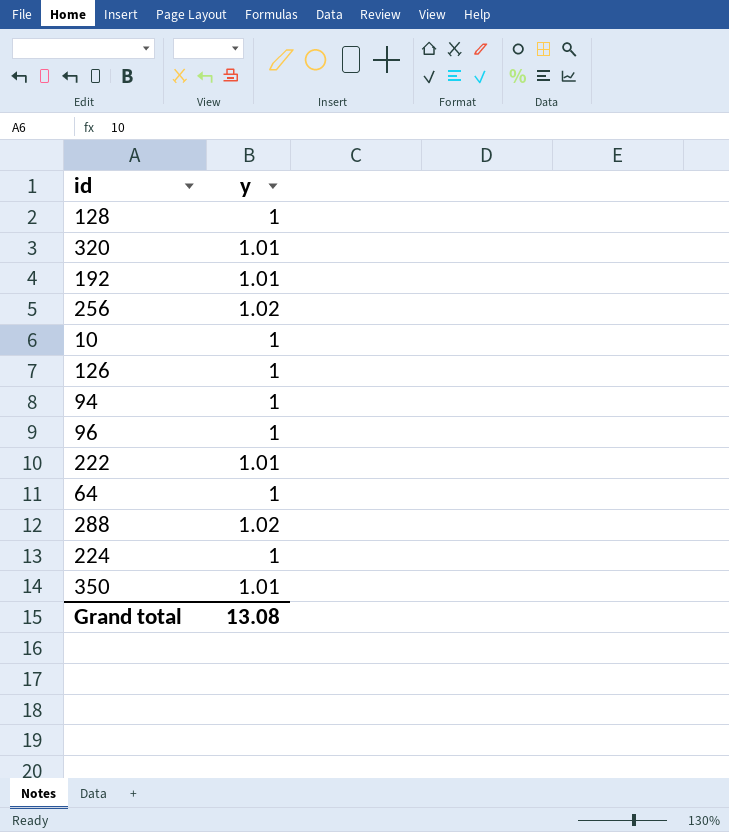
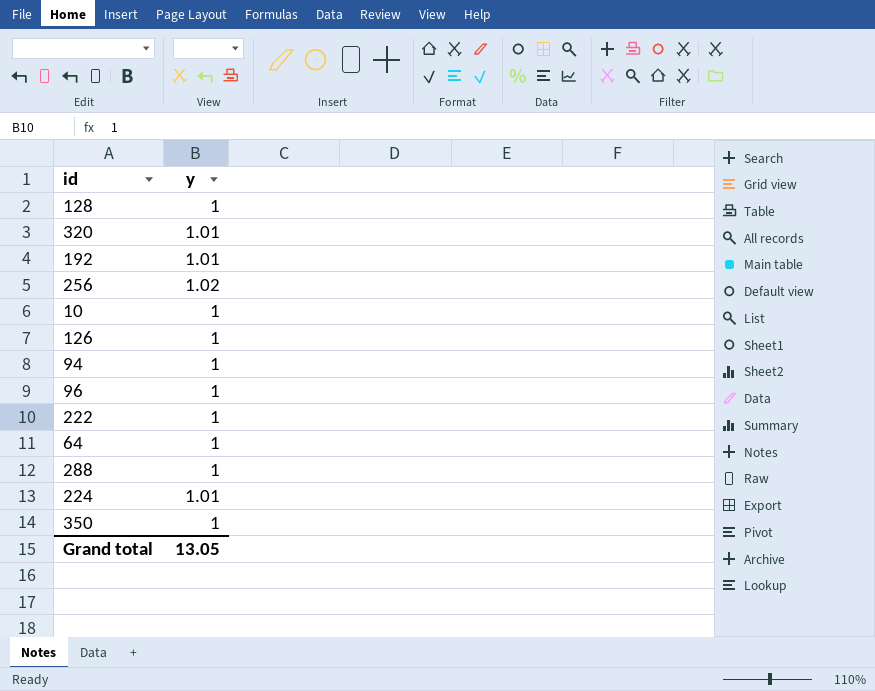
222 | y: 1.01 -> 1
288 | y: 1.02 -> 1
224 | y: 1 -> 1.01
350 | y: 1.01 -> 1
Grand total | y: 13.08 -> 13.05

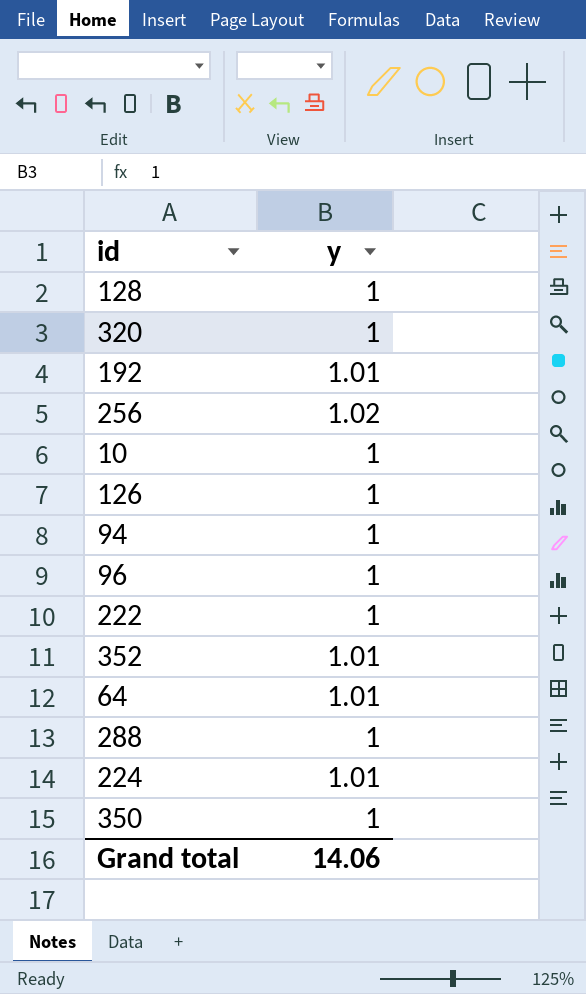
320 | y: 1.01 -> 1
row 352: none -> 1.01
64 | y: 1 -> 1.01
Grand total | y: 13.05 -> 14.06

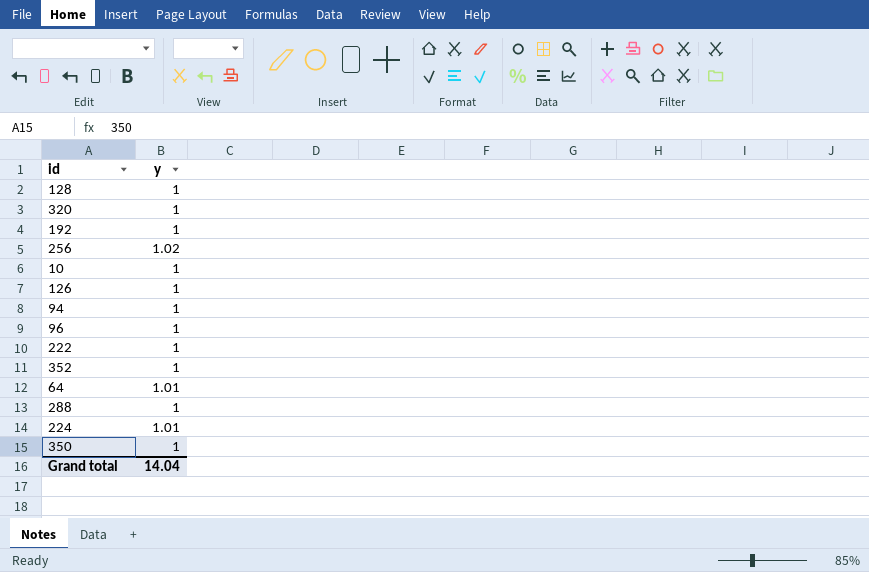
192 | y: 1.01 -> 1
352 | y: 1.01 -> 1
Grand total | y: 14.06 -> 14.04

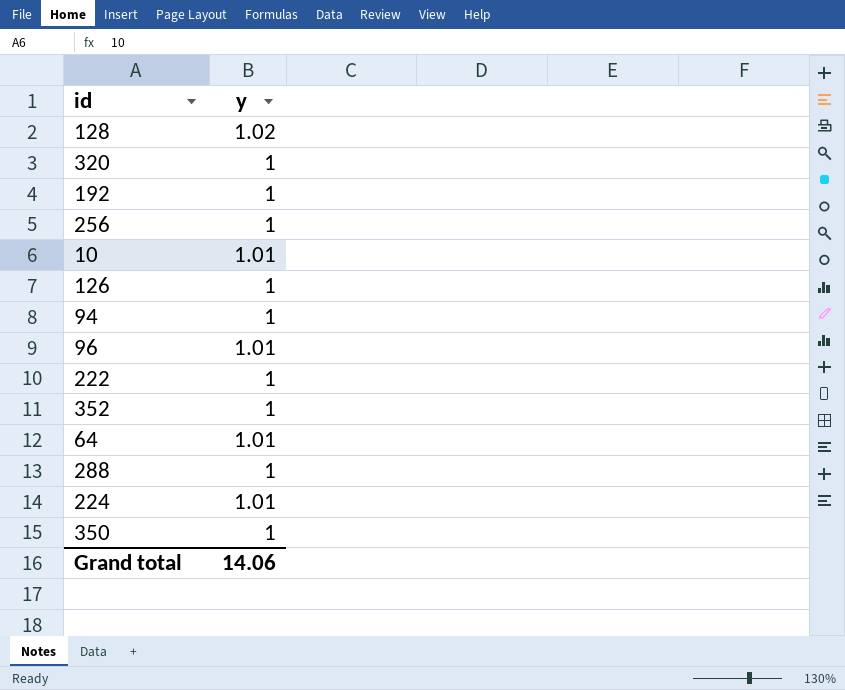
128 | y: 1 -> 1.02
256 | y: 1.02 -> 1
10 | y: 1 -> 1.01
96 | y: 1 -> 1.01
Grand total | y: 14.04 -> 14.06

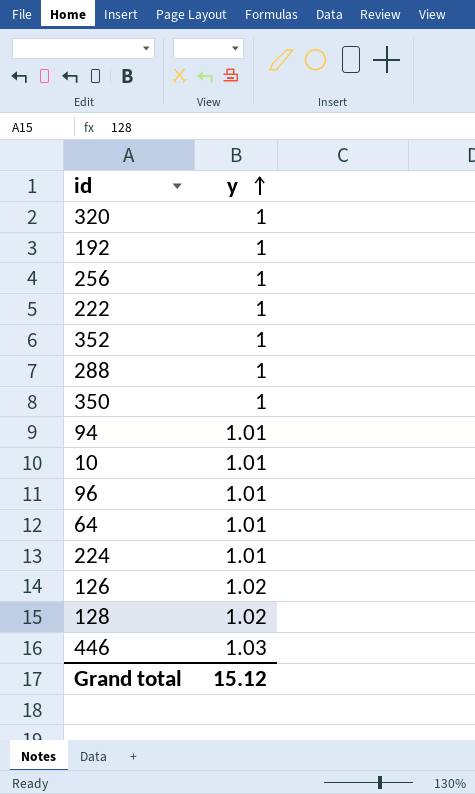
row order: none -> y ascending
94 | y: 1 -> 1.01
126 | y: 1 -> 1.02
row 446: none -> 1.03
Grand total | y: 14.06 -> 15.12

